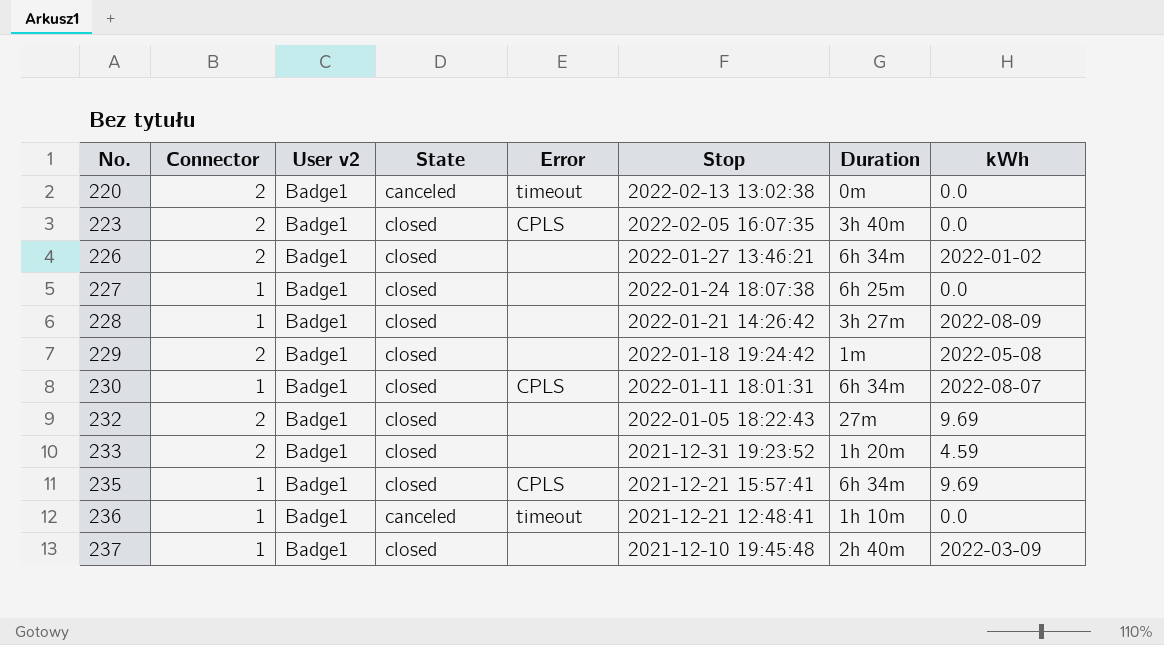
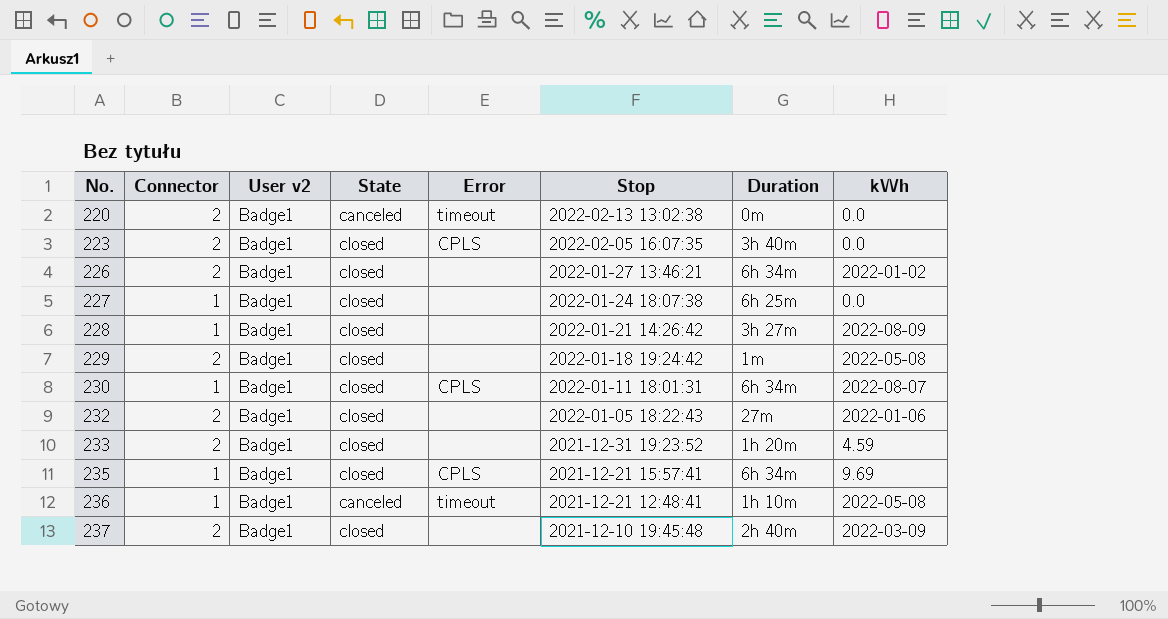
232 | kWh: 9.69 -> 2022-01-06
236 | kWh: 0.0 -> 2022-05-08
237 | Connector: 1 -> 2

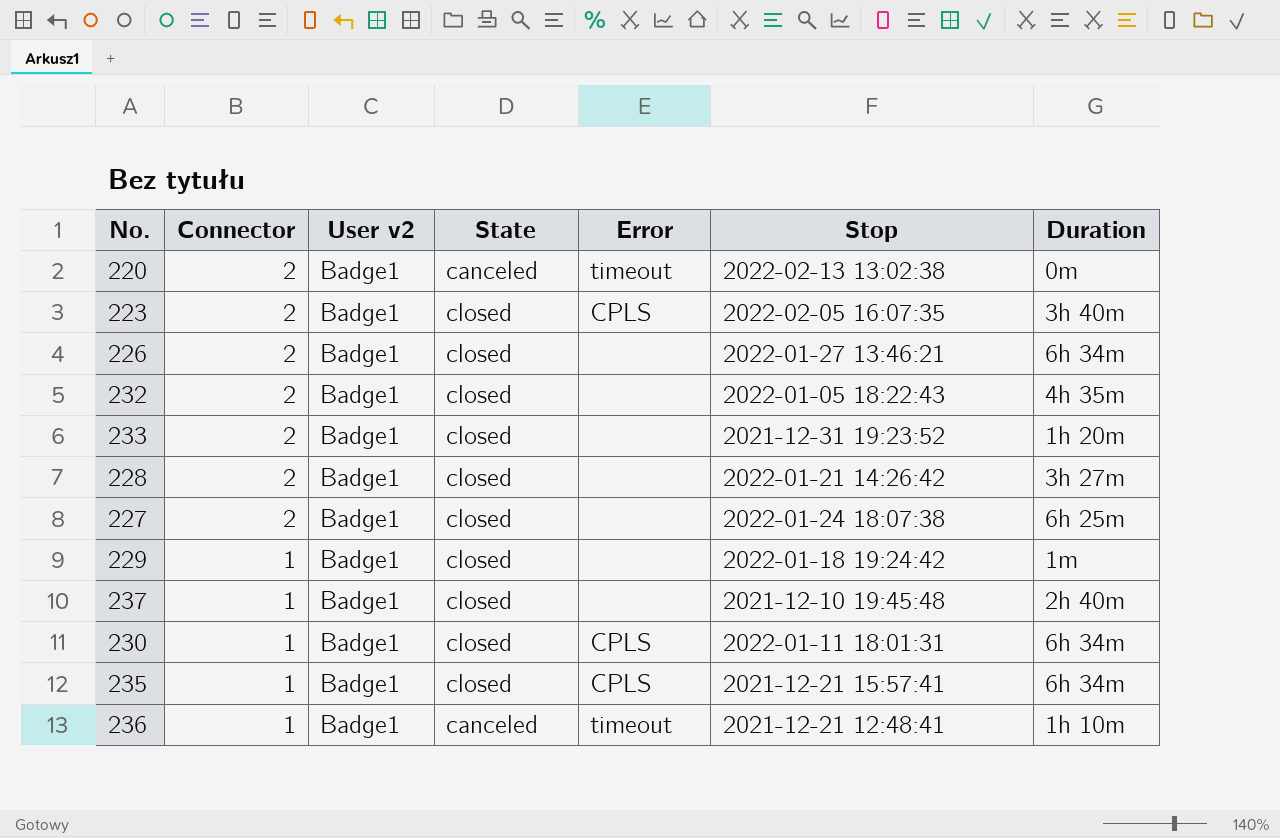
row order: No. ascending -> Connector descending
column kWh | position: 8 -> none
232 | Duration: 27m -> 4h 35m
228 | Connector: 1 -> 2
227 | Connector: 1 -> 2
229 | Connector: 2 -> 1
237 | Connector: 2 -> 1

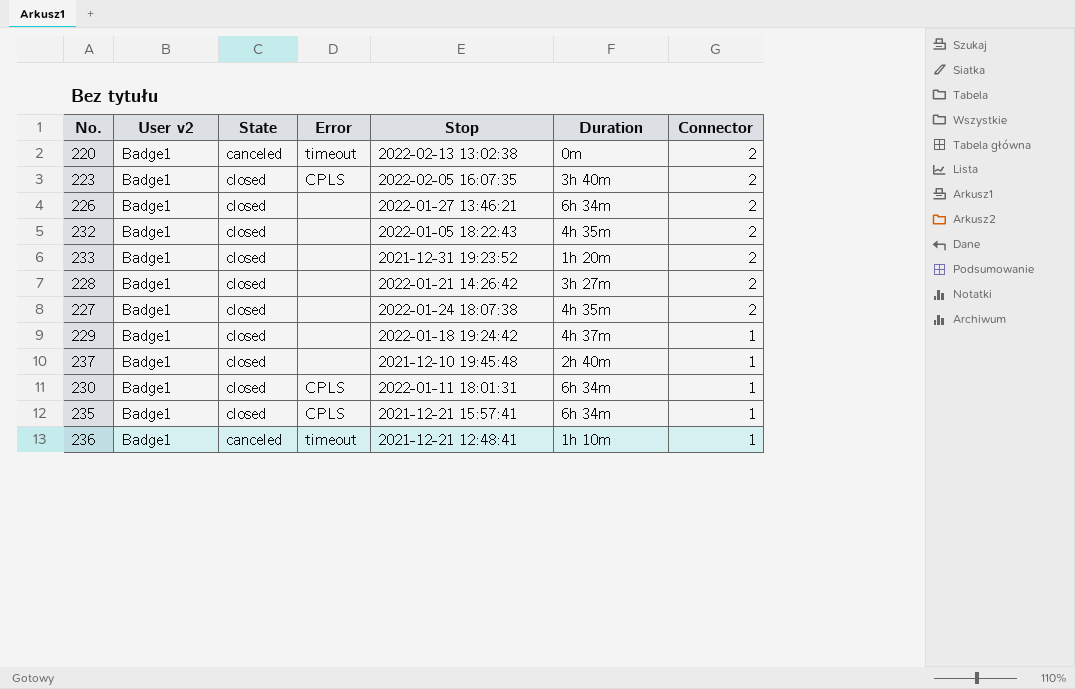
column Connector | position: 2 -> 7
227 | Duration: 6h 25m -> 4h 35m
229 | Duration: 1m -> 4h 37m

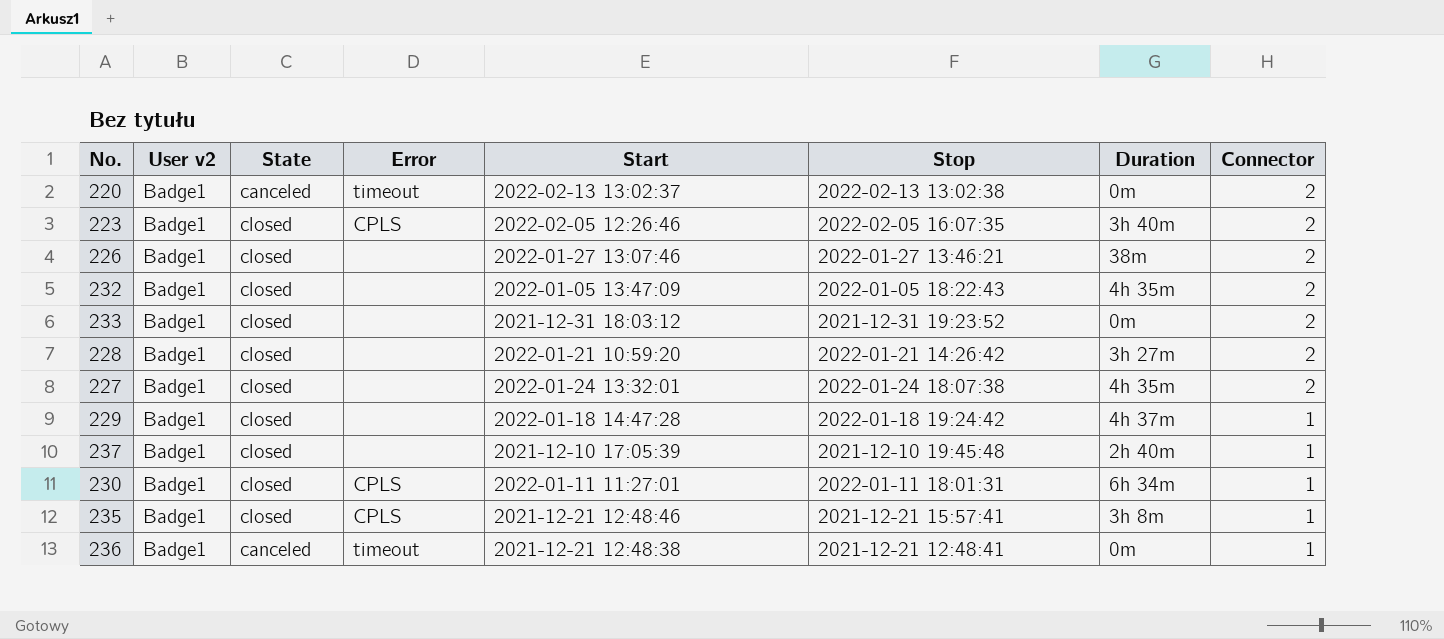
column Start | position: none -> 5
226 | Duration: 6h 34m -> 38m
233 | Duration: 1h 20m -> 0m
235 | Duration: 6h 34m -> 3h 8m
236 | Duration: 1h 10m -> 0m

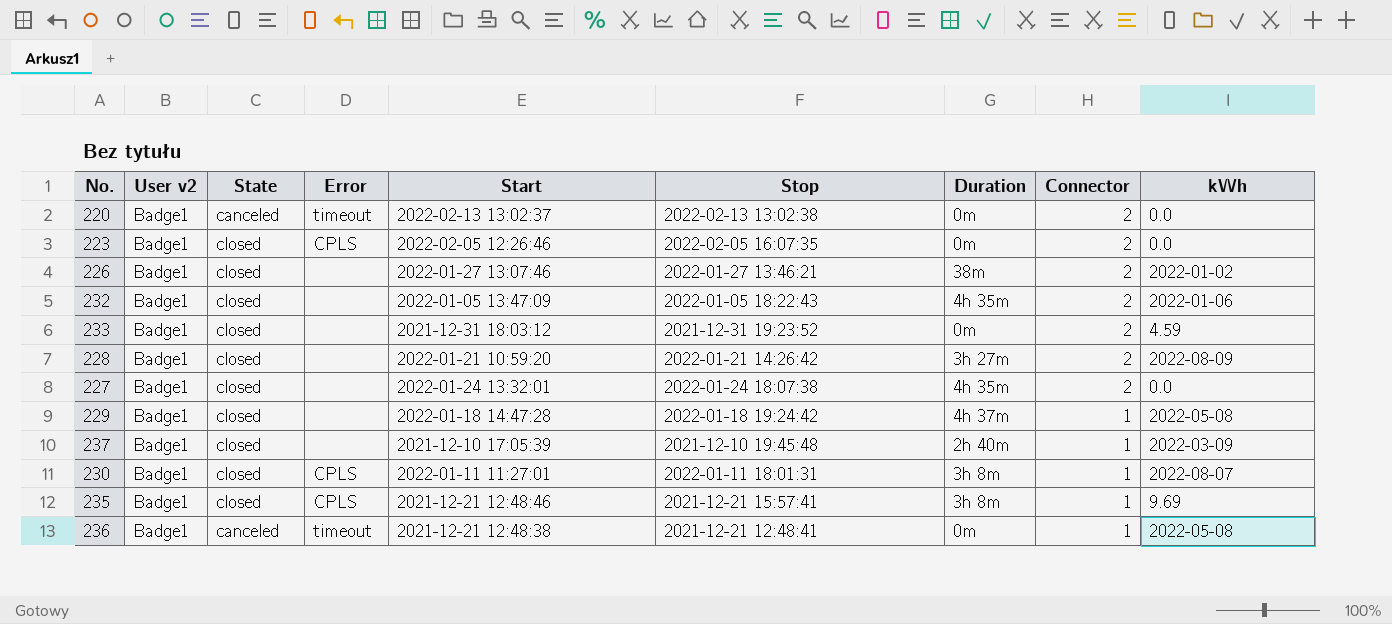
column kWh | position: none -> 9
223 | Duration: 3h 40m -> 0m
230 | Duration: 6h 34m -> 3h 8m

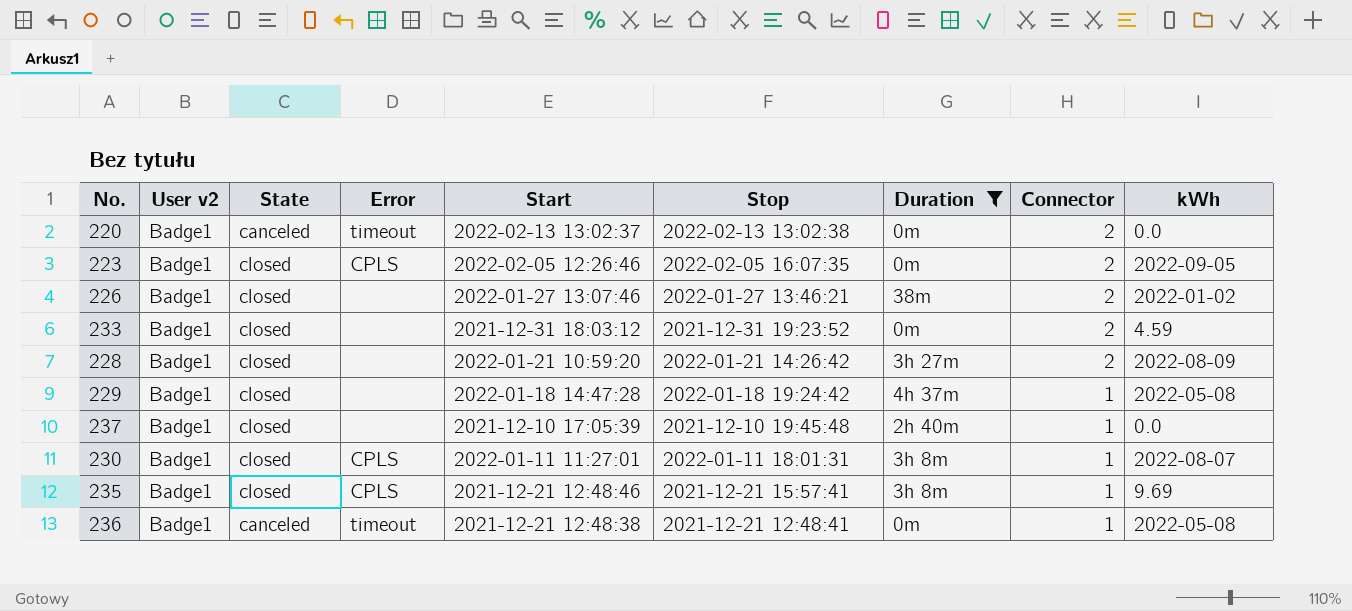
filter: none -> Duration != 4h 35m
223 | kWh: 0.0 -> 2022-09-05
237 | kWh: 2022-03-09 -> 0.0

